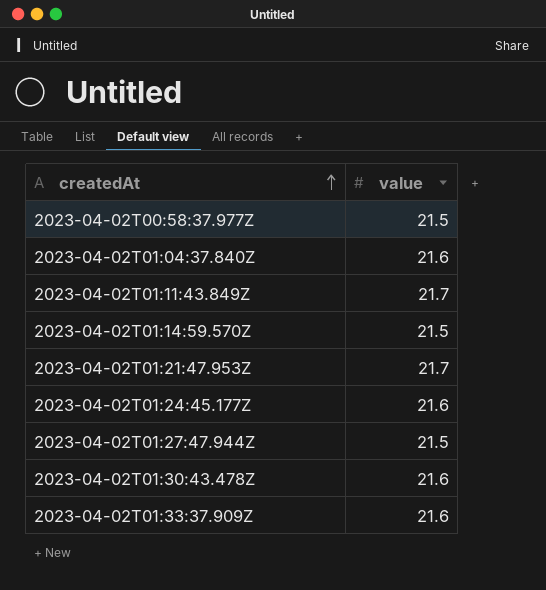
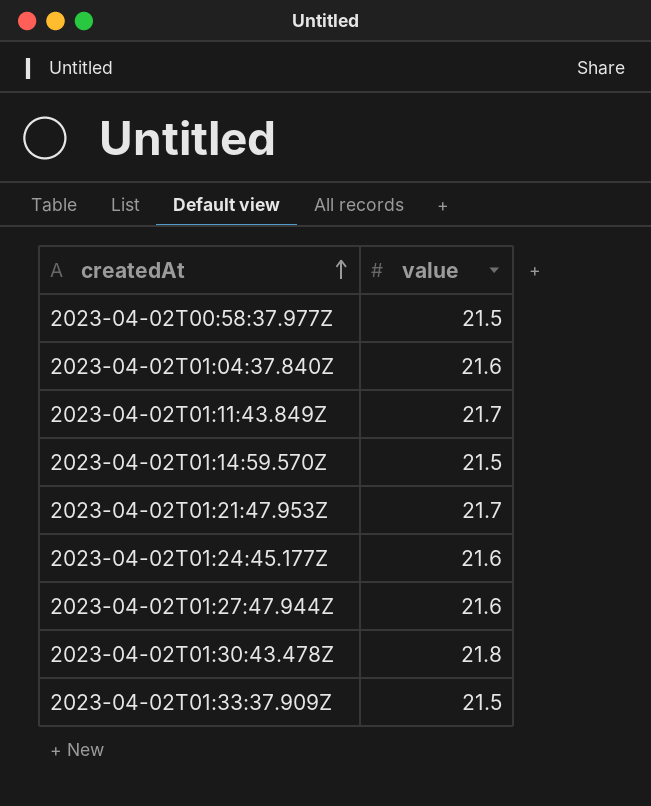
2023-04-02T01:27:47.944Z | value: 21.5 -> 21.6
2023-04-02T01:30:43.478Z | value: 21.6 -> 21.8
2023-04-02T01:33:37.909Z | value: 21.6 -> 21.5

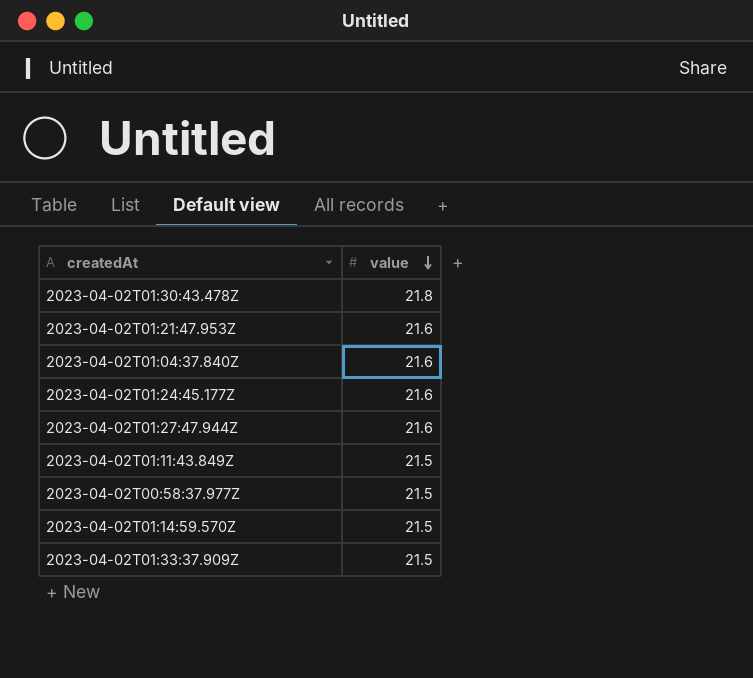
row order: createdAt ascending -> value descending
2023-04-02T01:21:47.953Z | value: 21.7 -> 21.6
2023-04-02T01:11:43.849Z | value: 21.7 -> 21.5

